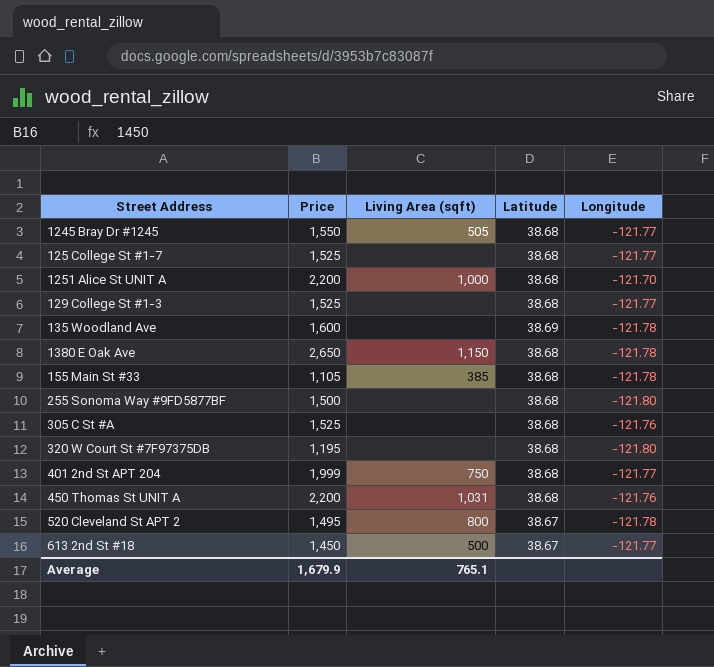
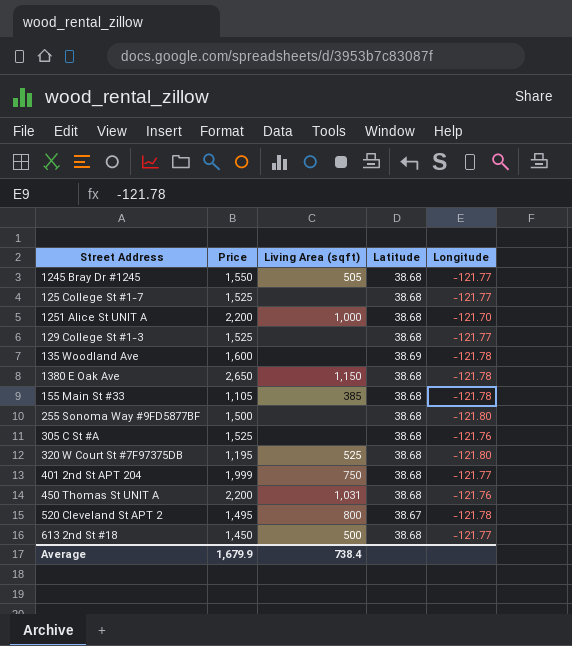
320 W Court St #7F97375DB | Living Area (sqft): none -> 525
613 2nd St #18 | Latitude: 38.67 -> 38.68
Average | Living Area (sqft): 765.1 -> 738.4

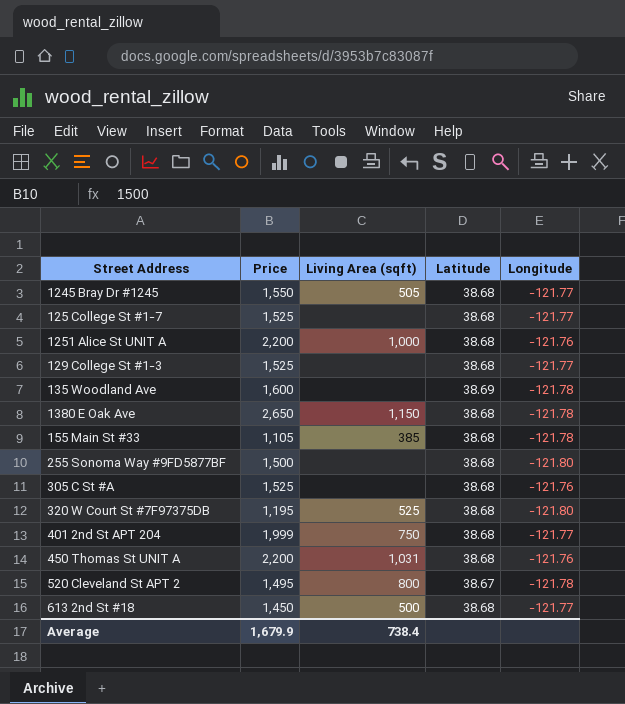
1251 Alice St UNIT A | Longitude: -121.70 -> -121.76

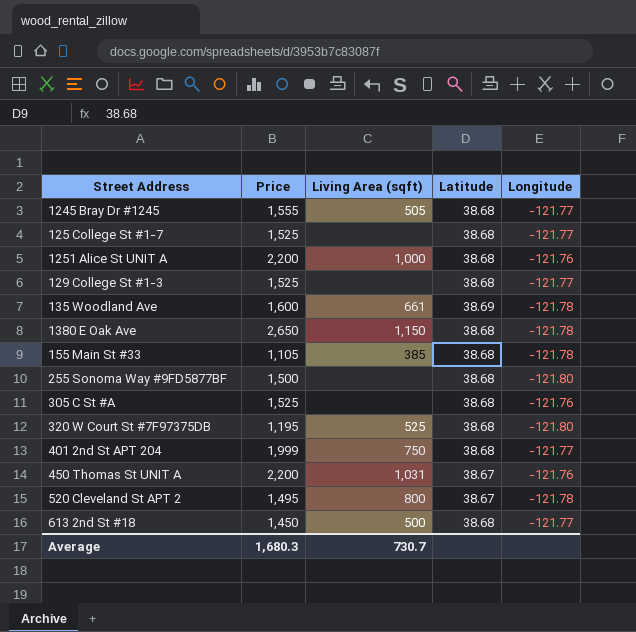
1245 Bray Dr #1245 | Price: 1,550 -> 1,555
135 Woodland Ave | Living Area (sqft): none -> 661
450 Thomas St UNIT A | Latitude: 38.68 -> 38.67
Average | Price: 1,679.9 -> 1,680.3
Average | Living Area (sqft): 738.4 -> 730.7

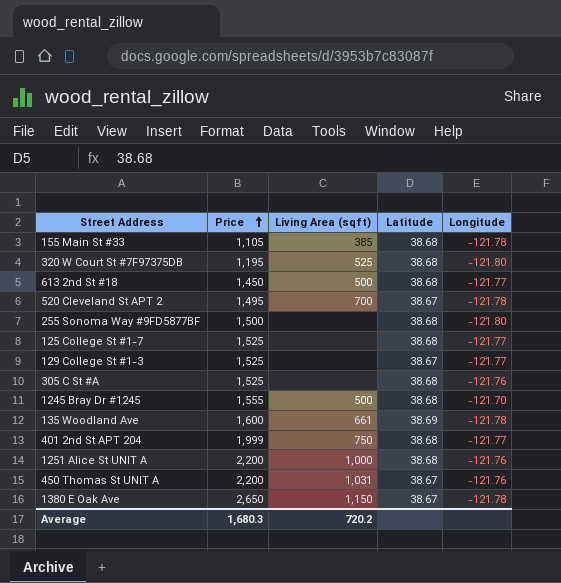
row order: none -> Price ascending
520 Cleveland St APT 2 | Living Area (sqft): 800 -> 700
129 College St #1-3 | Latitude: 38.68 -> 38.67
1245 Bray Dr #1245 | Living Area (sqft): 505 -> 500
1245 Bray Dr #1245 | Longitude: -121.77 -> -121.70
1380 E Oak Ave | Latitude: 38.68 -> 38.67
Average | Living Area (sqft): 730.7 -> 720.2

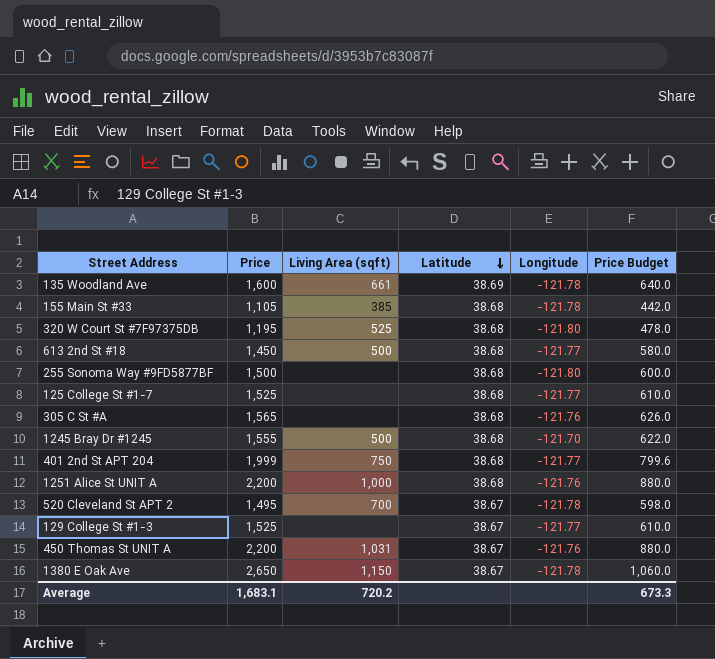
row order: Price ascending -> Latitude descending
column Price Budget | formula: none -> [Price] * 0.4
305 C St #A | Price: 1,525 -> 1,565
Average | Price: 1,680.3 -> 1,683.1

